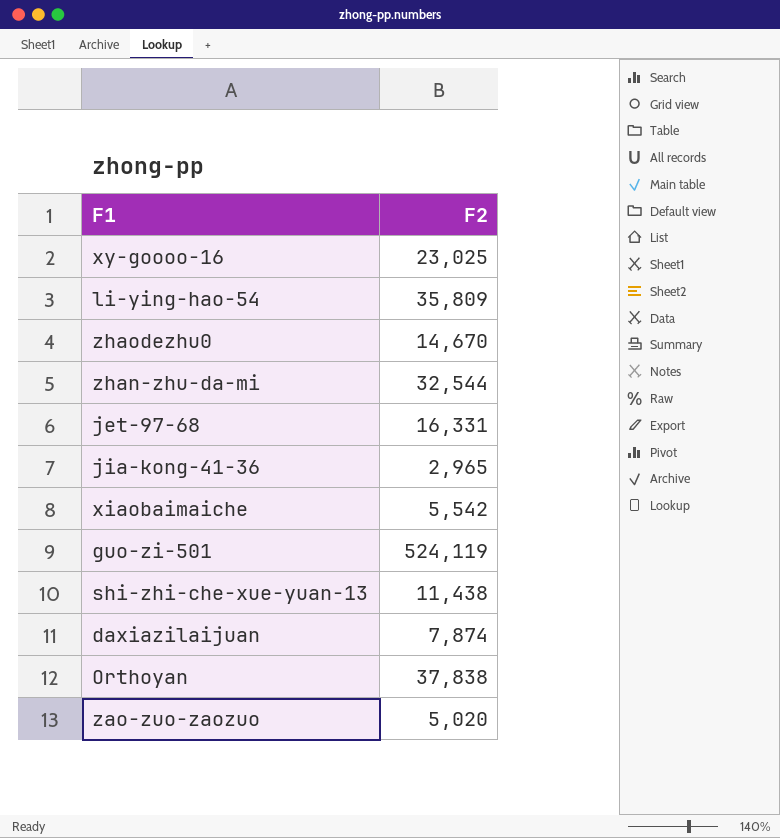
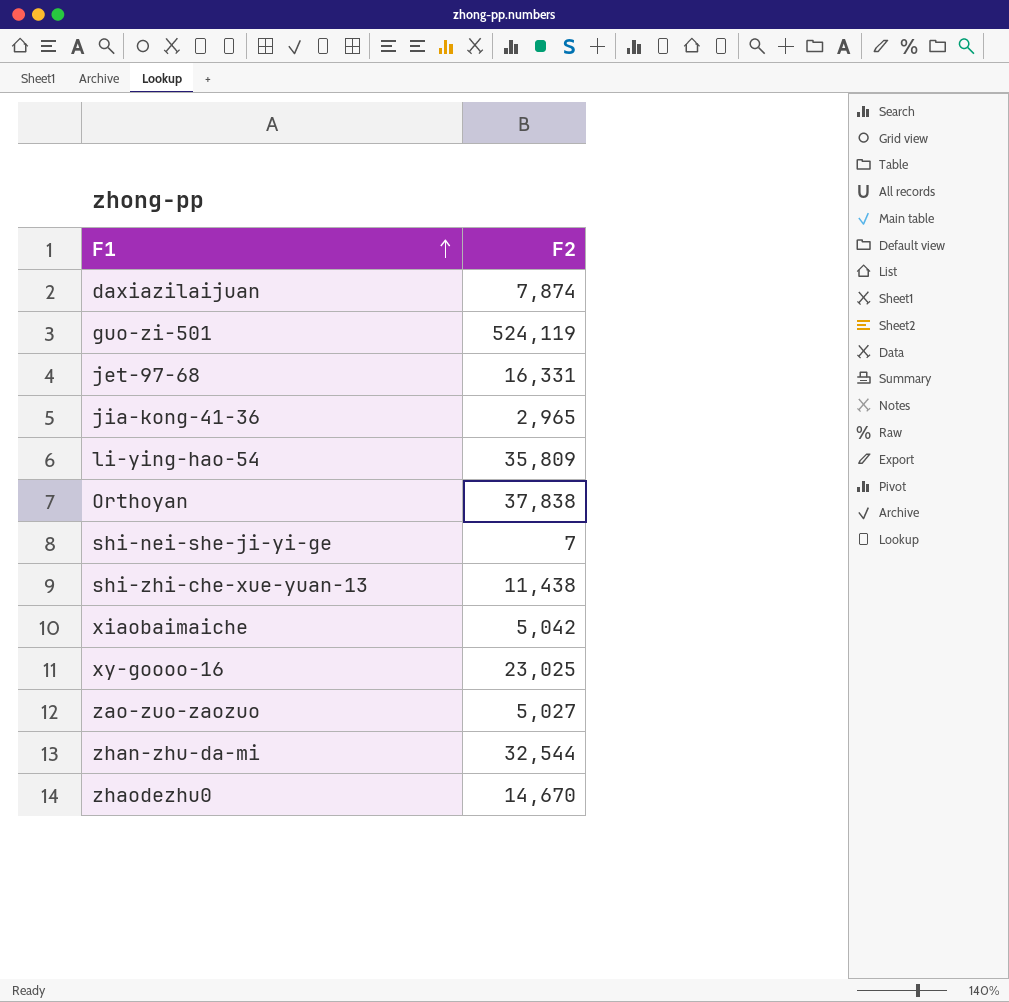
row order: none -> F1 ascending
row shi-nei-she-ji-yi-ge: none -> 7
xiaobaimaiche | F2: 5,542 -> 5,042
zao-zuo-zaozuo | F2: 5,020 -> 5,027

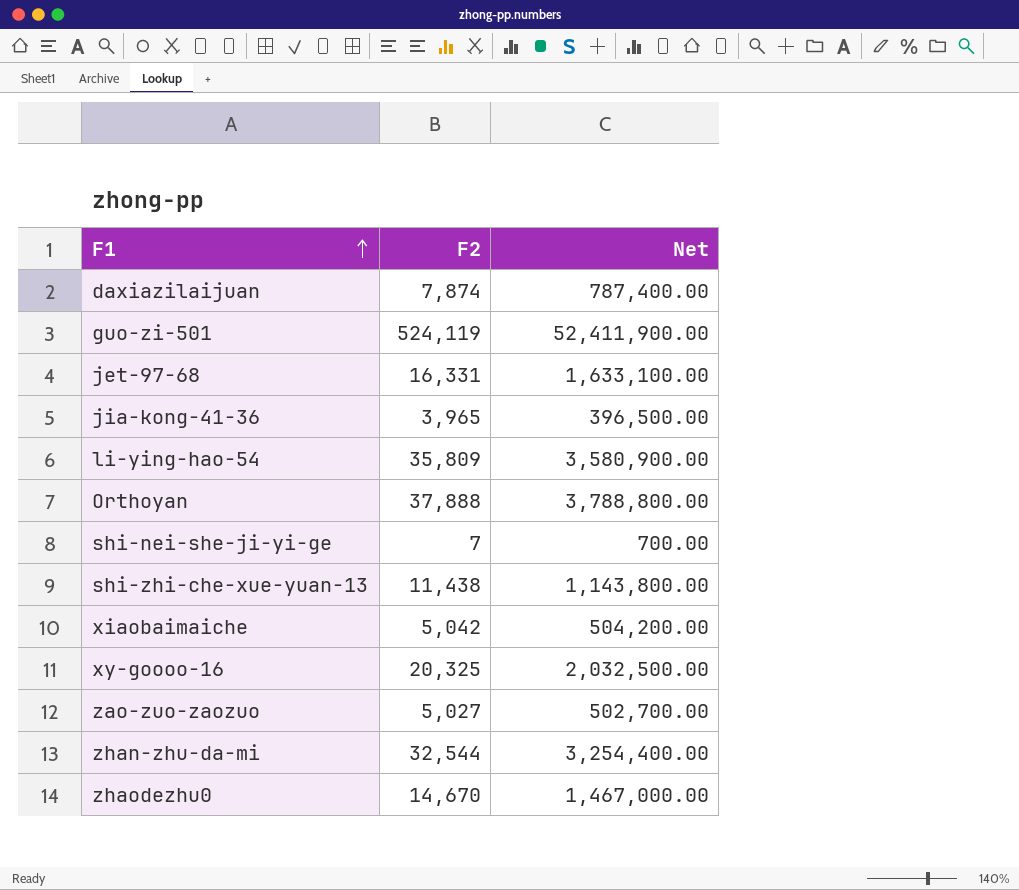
column Net | formula: none -> [F2] * 100
jia-kong-41-36 | F2: 2,965 -> 3,965
Orthoyan | F2: 37,838 -> 37,888
xy-goooo-16 | F2: 23,025 -> 20,325

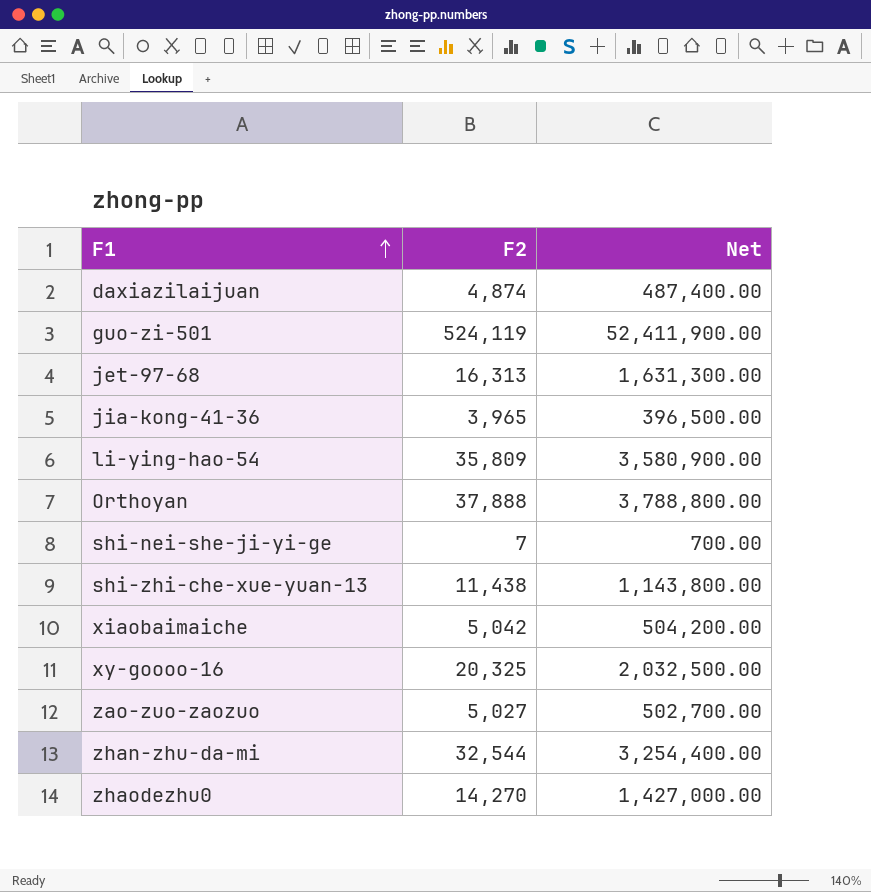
daxiazilaijuan | F2: 7,874 -> 4,874
daxiazilaijuan | Net: 787,400.00 -> 487,400.00
jet-97-68 | F2: 16,331 -> 16,313
jet-97-68 | Net: 1,633,100.00 -> 1,631,300.00
zhaodezhu0 | F2: 14,670 -> 14,270
zhaodezhu0 | Net: 1,467,000.00 -> 1,427,000.00

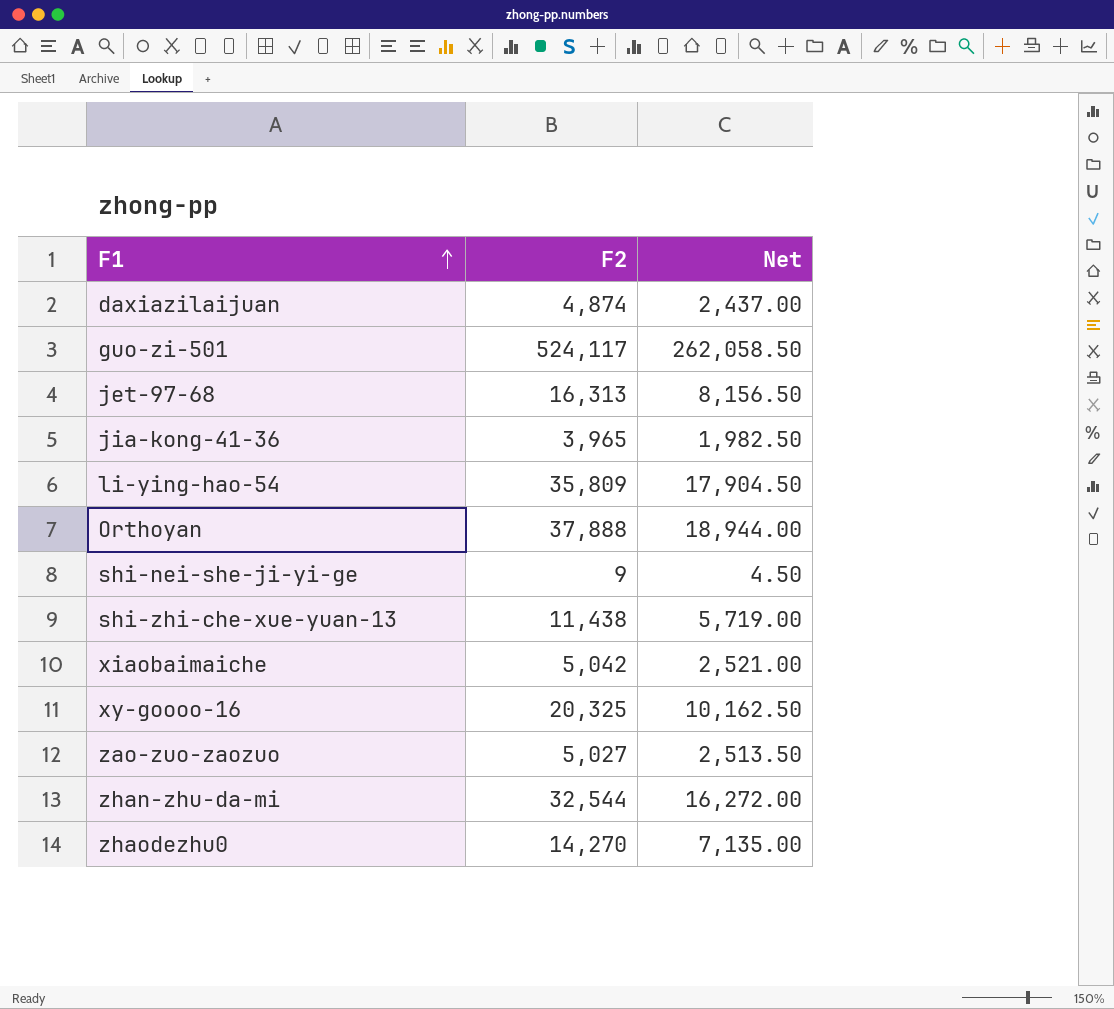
column Net | formula: [F2] * 100 -> [F2] * 0.5
guo-zi-501 | F2: 524,119 -> 524,117
shi-nei-she-ji-yi-ge | F2: 7 -> 9

